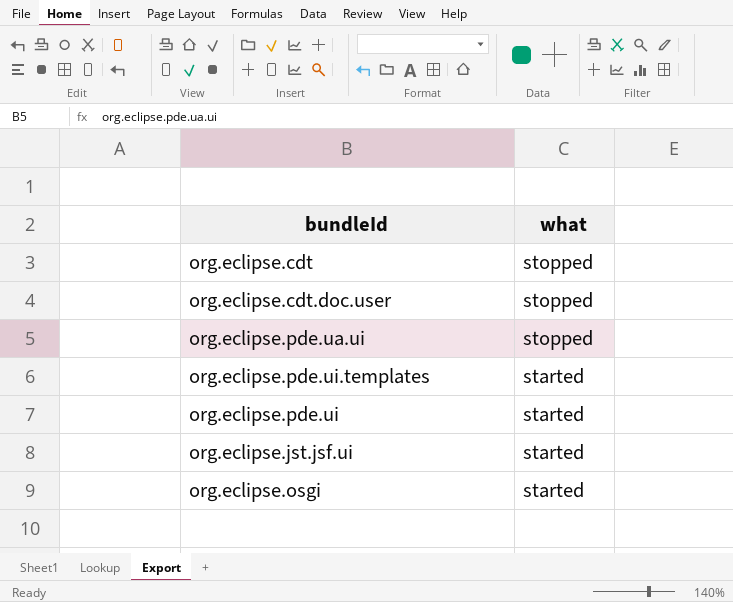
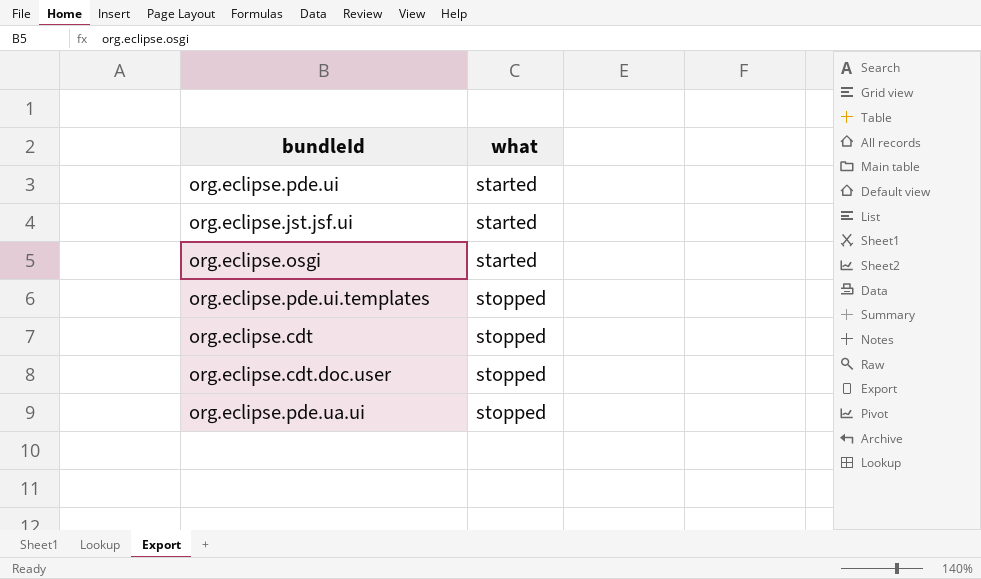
row order: what descending -> what ascending
org.eclipse.pde.ui.templates | what: started -> stopped

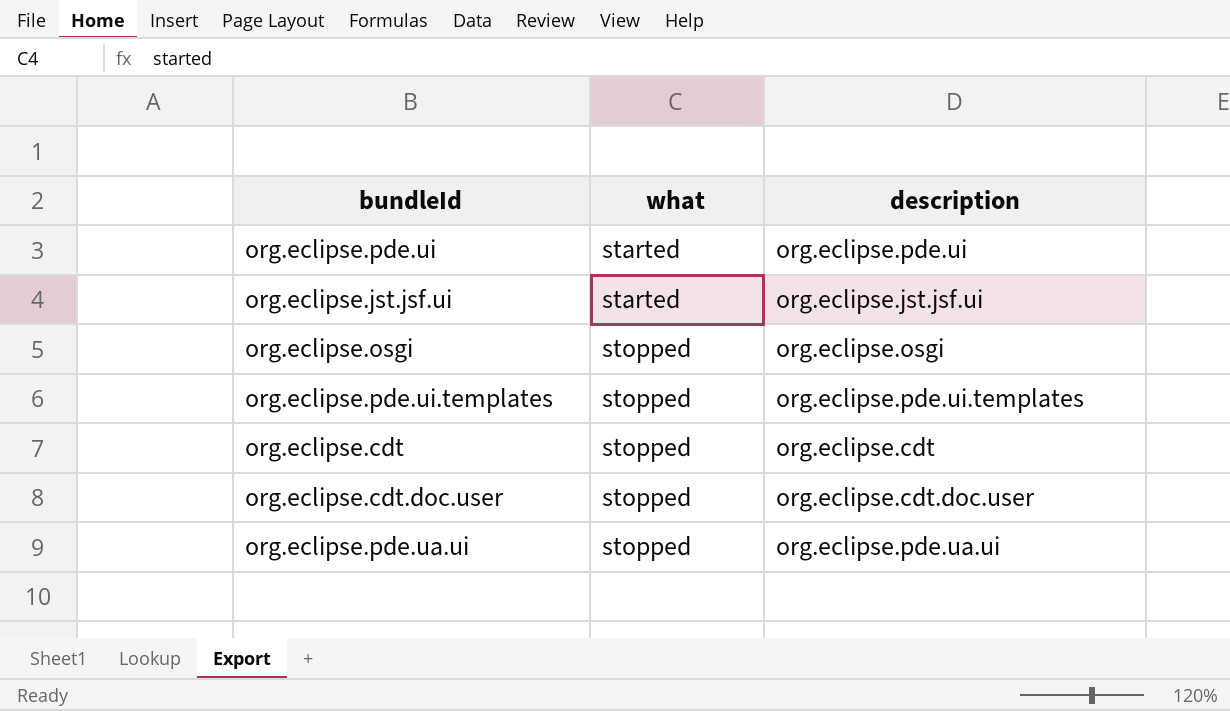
column description | position: none -> 3
org.eclipse.osgi | what: started -> stopped

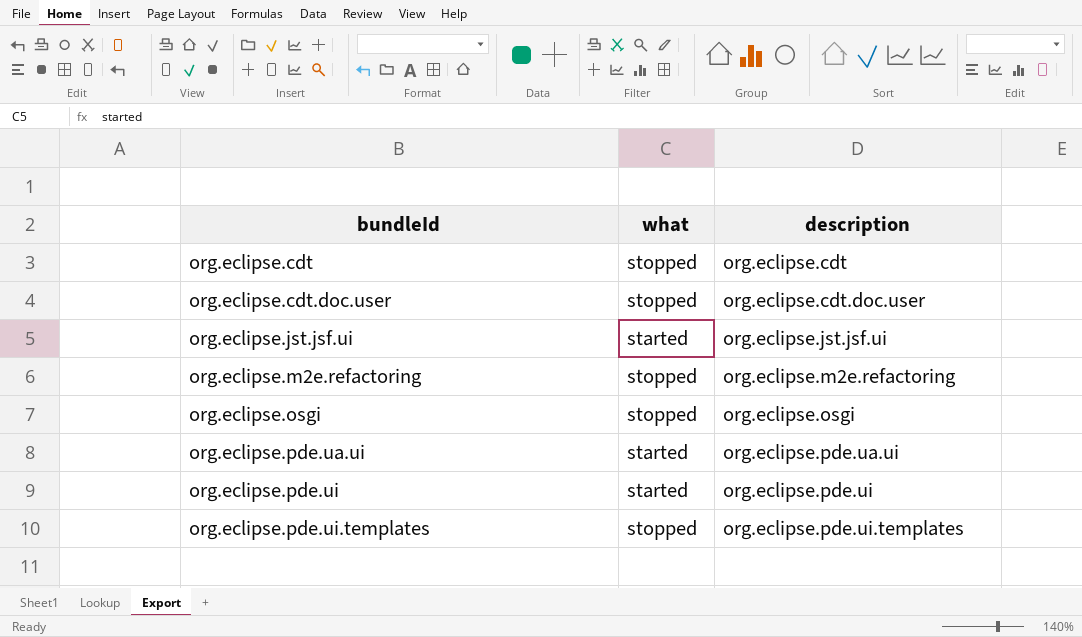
row order: what ascending -> bundleId ascending
row org.eclipse.m2e.refactoring: none -> stopped | org.eclipse.m2e.refactoring
org.eclipse.pde.ua.ui | what: stopped -> started

